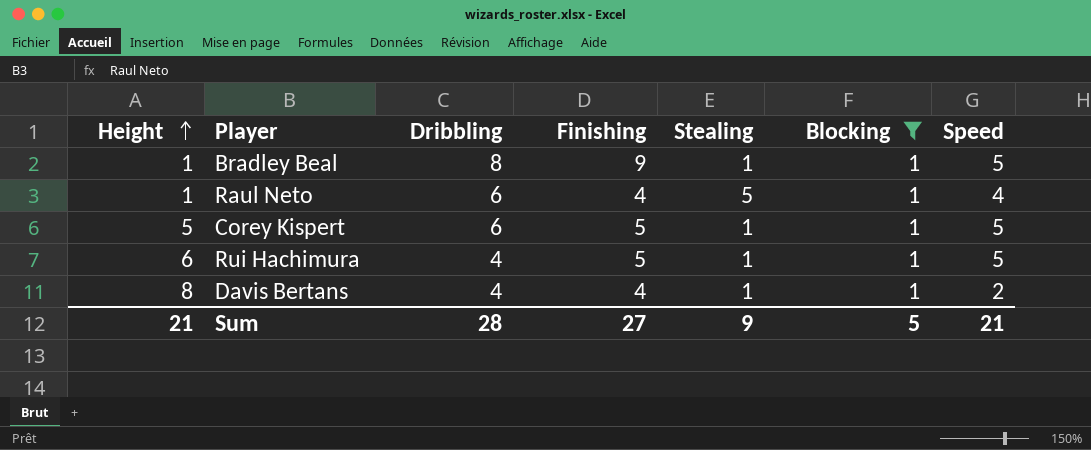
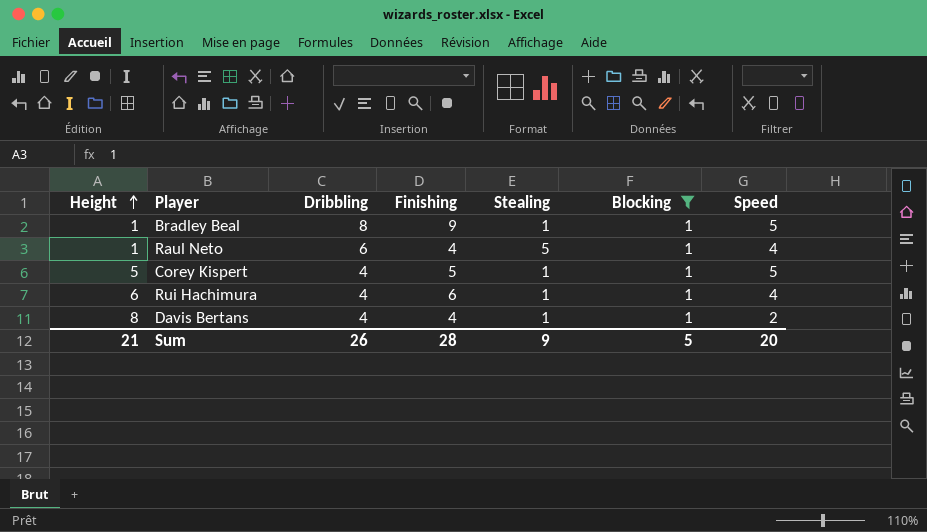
Corey Kispert | Dribbling: 6 -> 4
Rui Hachimura | Finishing: 5 -> 6
Rui Hachimura | Speed: 5 -> 4
Sum | Dribbling: 28 -> 26
Sum | Finishing: 27 -> 28
Sum | Speed: 21 -> 20

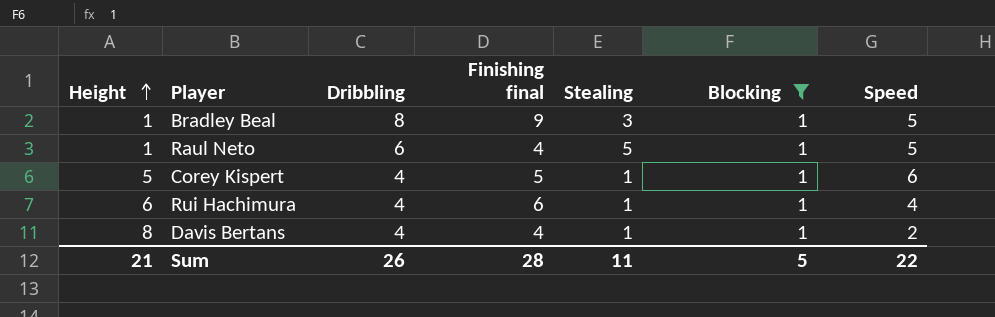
column name: Finishing -> Finishing final
Bradley Beal | Stealing: 1 -> 3
Raul Neto | Speed: 4 -> 5
Corey Kispert | Speed: 5 -> 6
Sum | Stealing: 9 -> 11
Sum | Speed: 20 -> 22

